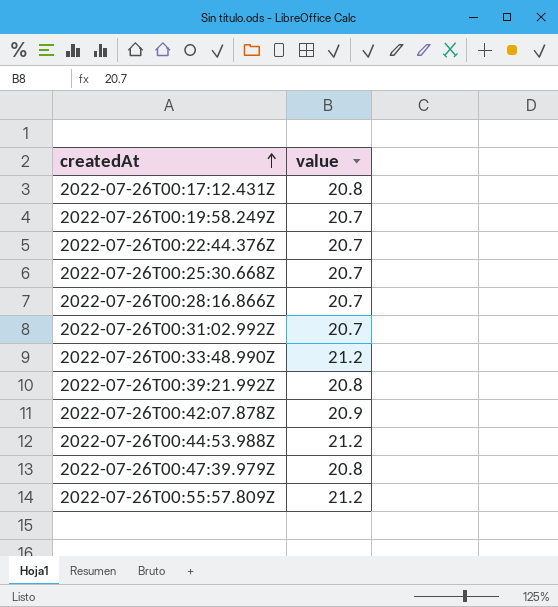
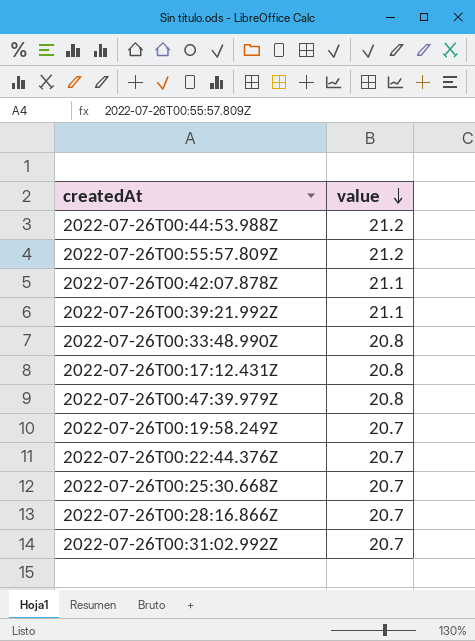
row order: createdAt ascending -> value descending
2022-07-26T00:42:07.878Z | value: 20.9 -> 21.1
2022-07-26T00:39:21.992Z | value: 20.8 -> 21.1
2022-07-26T00:33:48.990Z | value: 21.2 -> 20.8

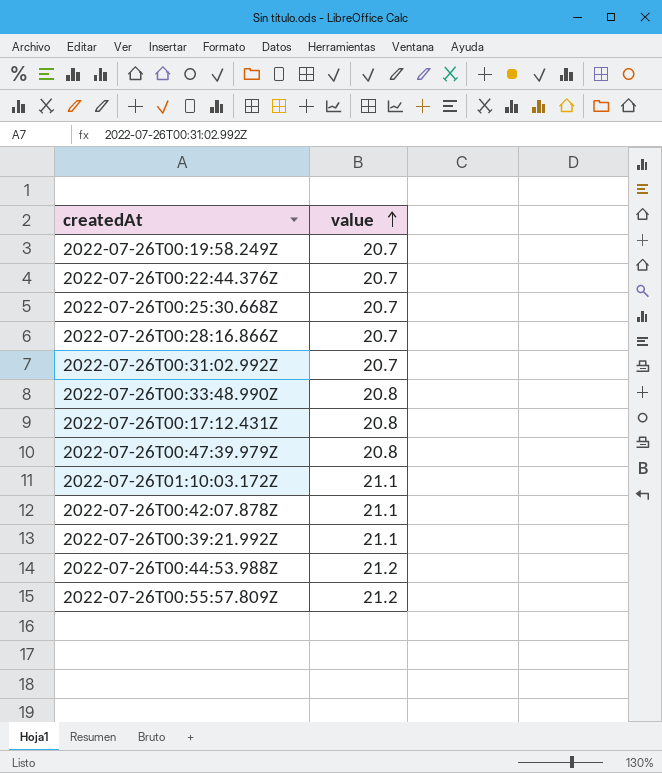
row order: value descending -> value ascending
row 2022-07-26T01:10:03.172Z: none -> 21.1

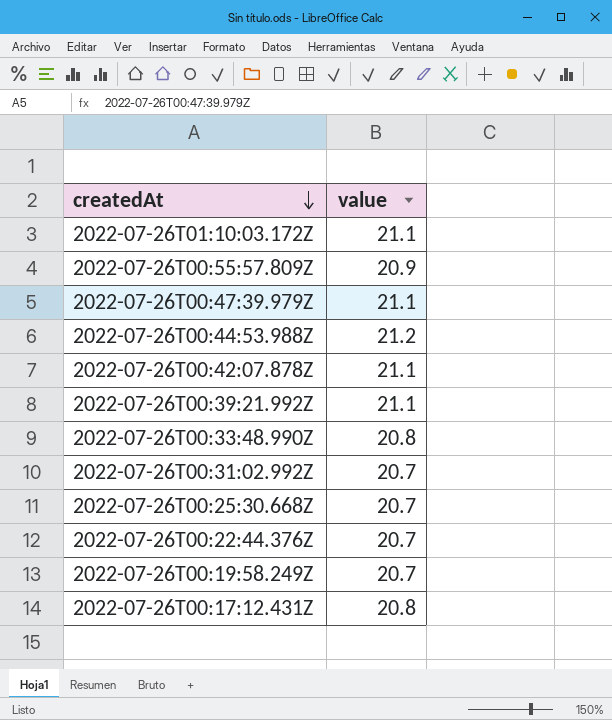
row order: value ascending -> createdAt descending
row 2022-07-26T00:28:16.866Z: 20.7 -> none
2022-07-26T00:55:57.809Z | value: 21.2 -> 20.9
2022-07-26T00:47:39.979Z | value: 20.8 -> 21.1

